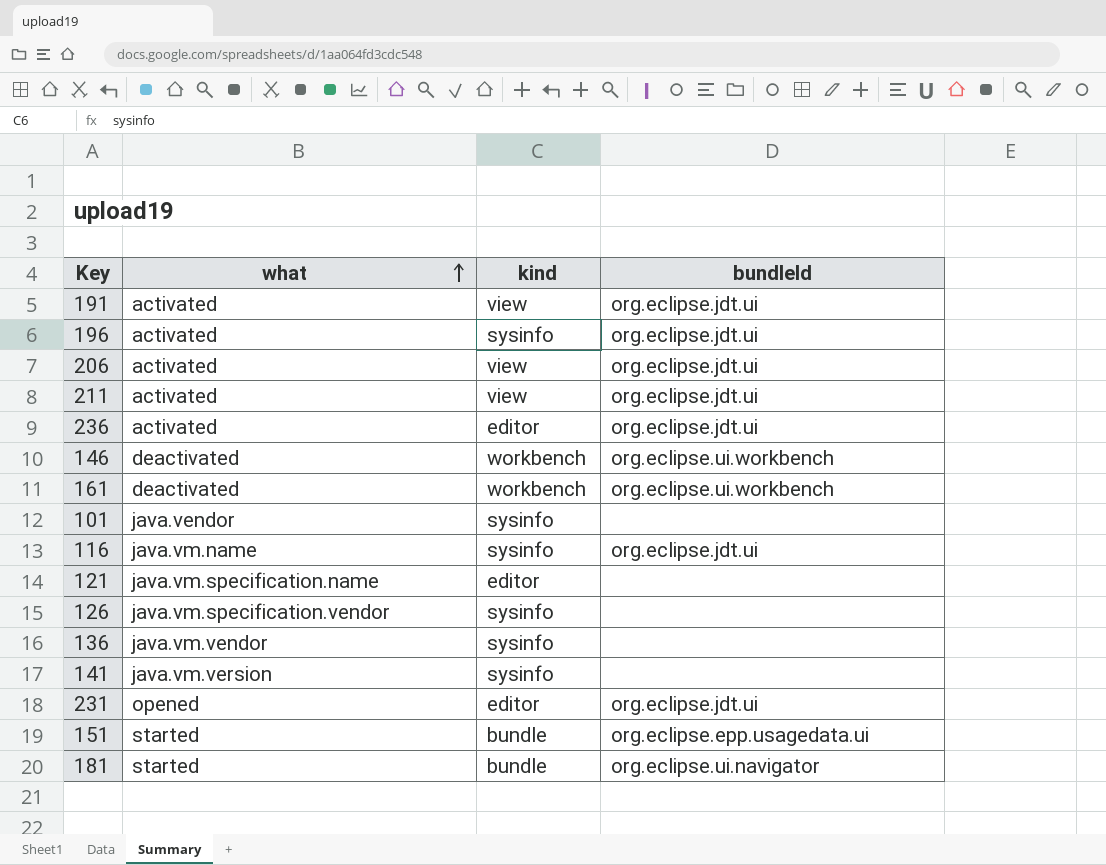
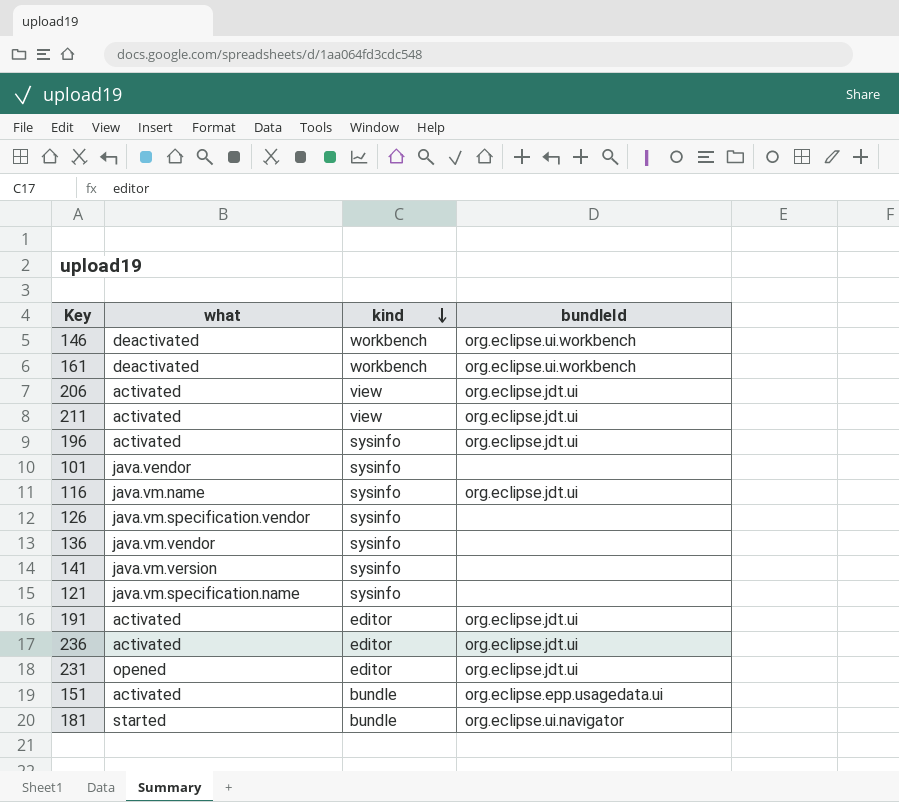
row order: what ascending -> kind descending
121 | kind: editor -> sysinfo
191 | kind: view -> editor
151 | what: started -> activated

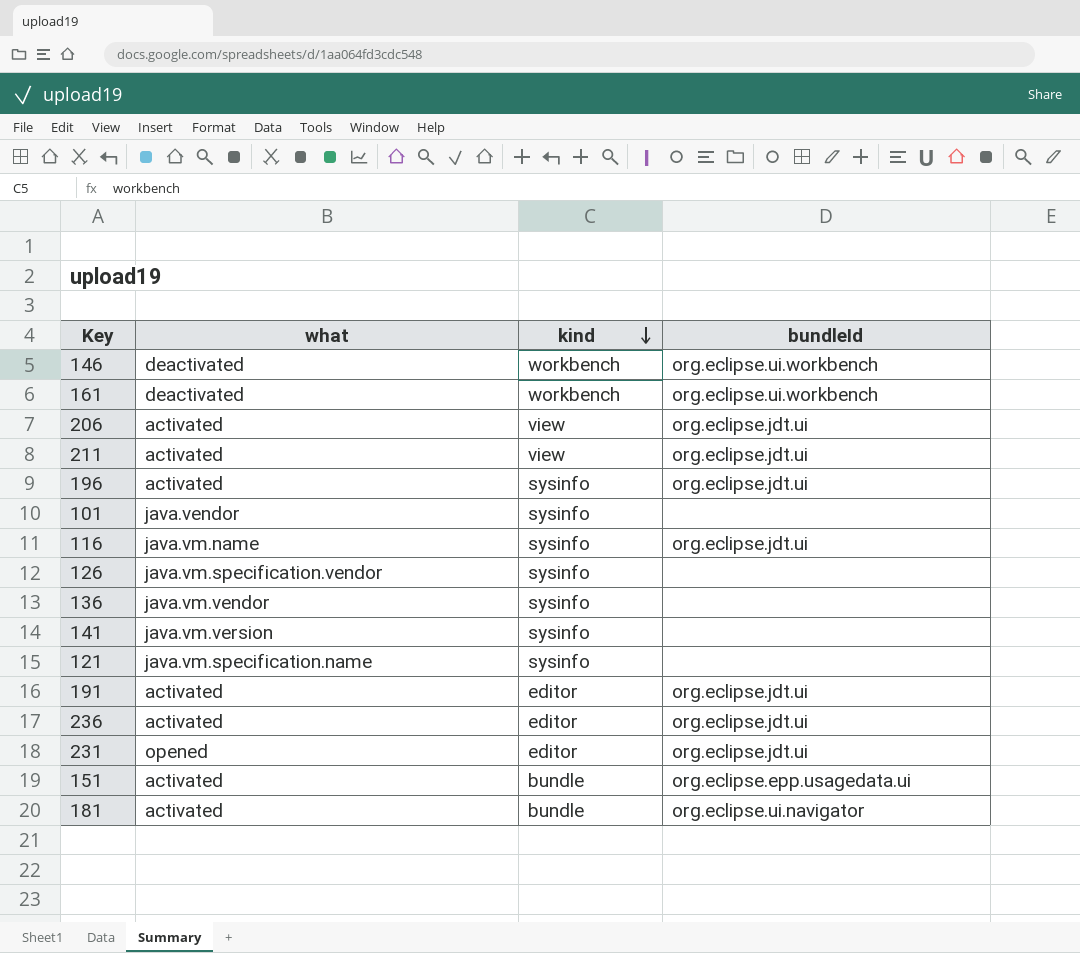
181 | what: started -> activated

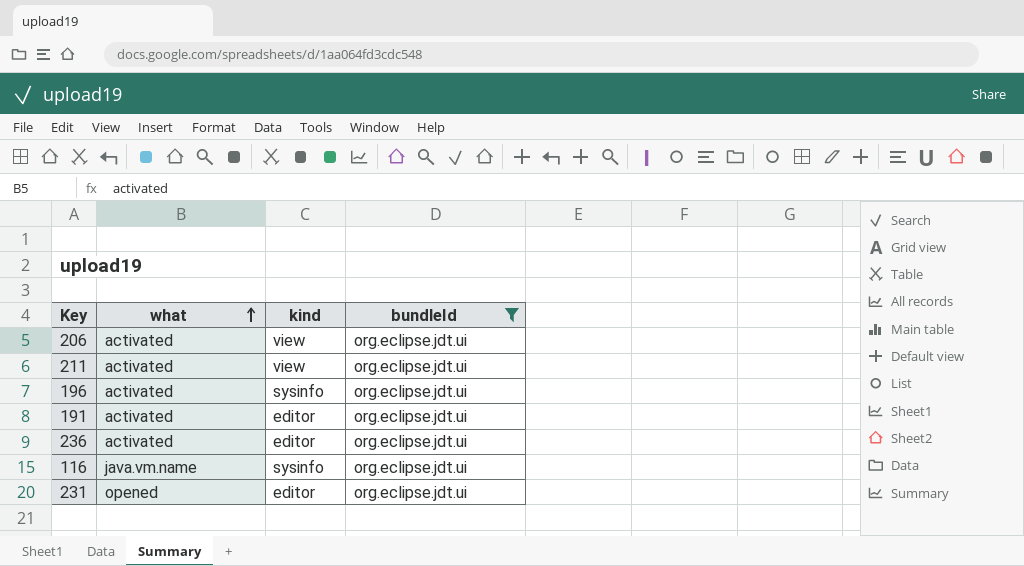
filter: none -> bundleId = org.eclipse.jdt.ui
row order: kind descending -> what ascending

